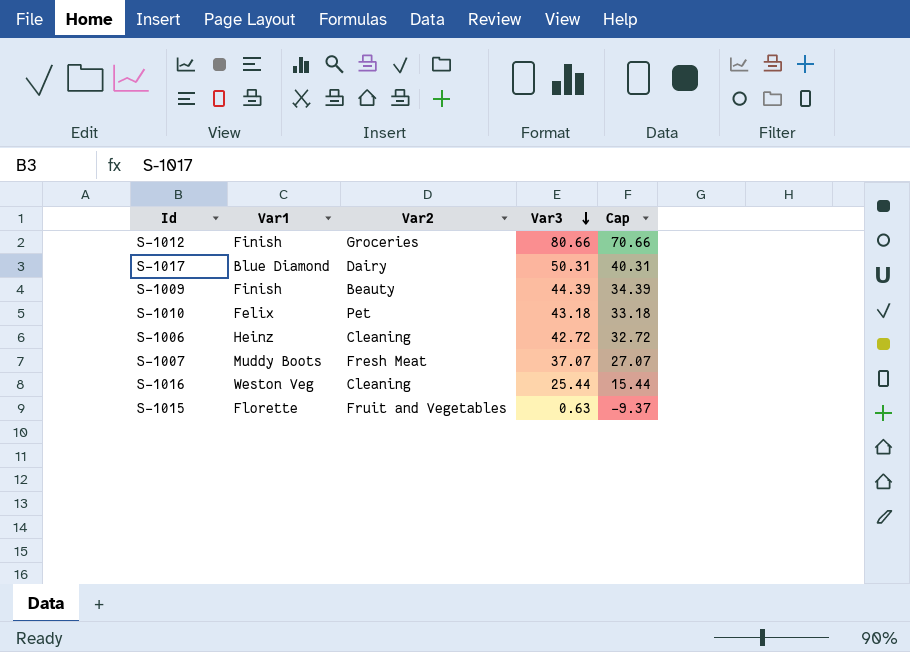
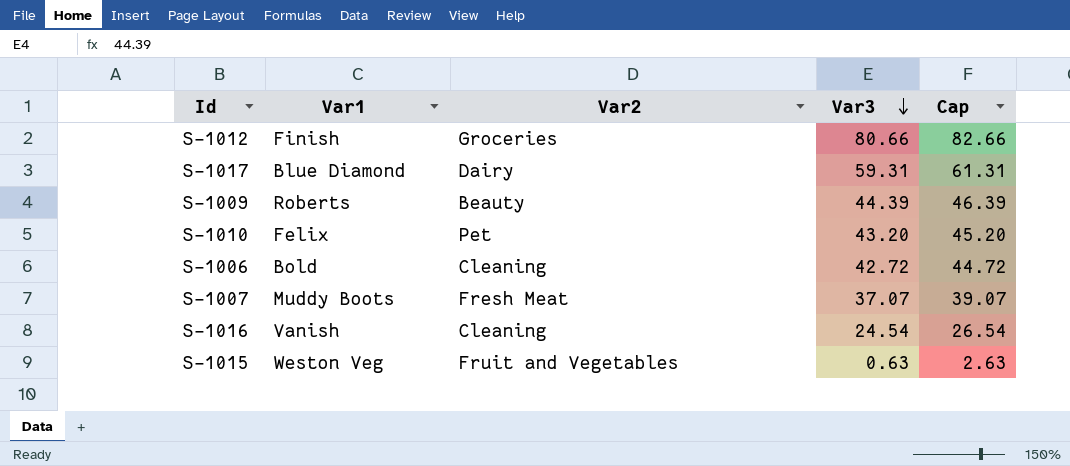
column Cap | formula: [Var3] - 10 -> [Var3] + 2
S-1017 | Var3: 50.31 -> 59.31
S-1009 | Var1: Finish -> Roberts
S-1010 | Var3: 43.18 -> 43.20
S-1006 | Var1: Heinz -> Bold
S-1016 | Var1: Weston Veg -> Vanish
S-1016 | Var3: 25.44 -> 24.54
S-1015 | Var1: Florette -> Weston Veg

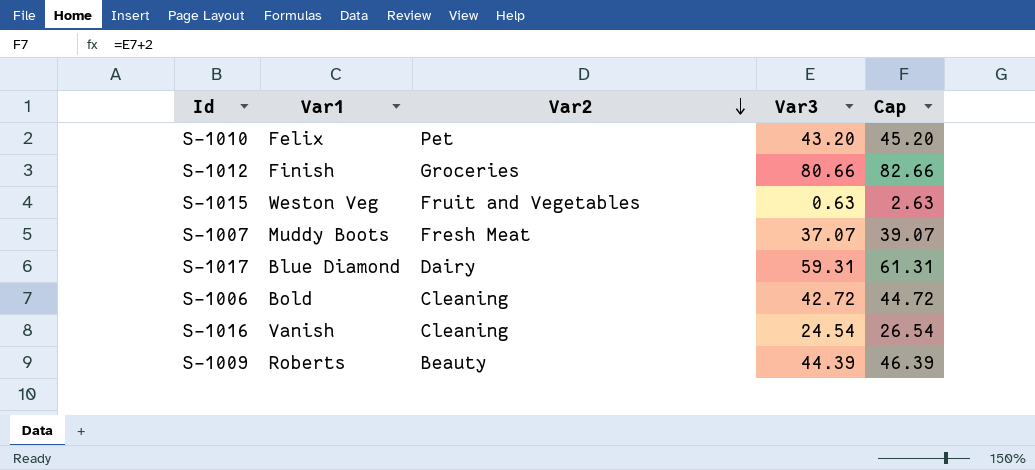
row order: Var3 descending -> Var2 descending

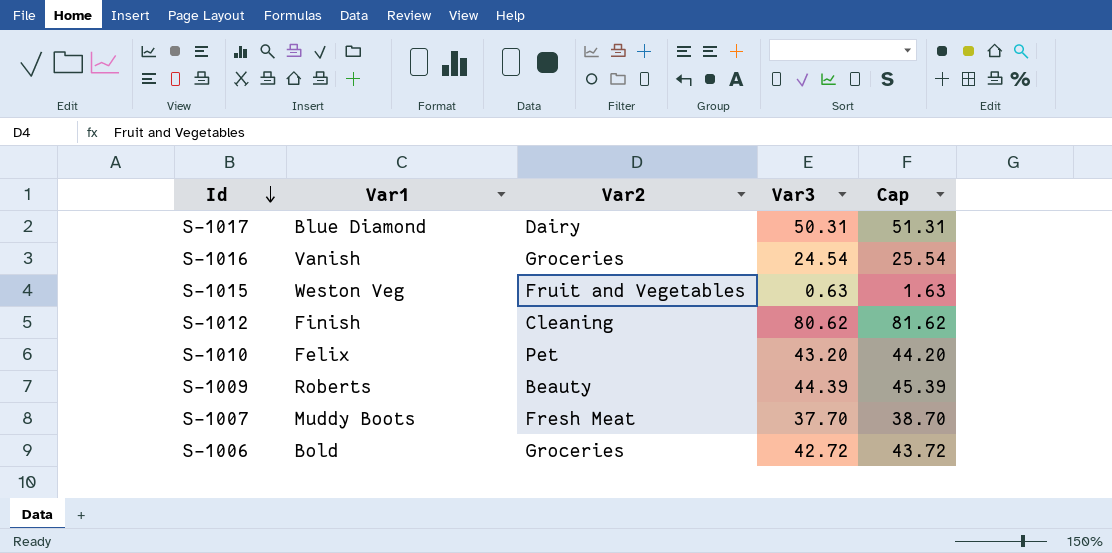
row order: Var2 descending -> Id descending
column Cap | formula: [Var3] + 2 -> [Var3] + 1
S-1017 | Var3: 59.31 -> 50.31
S-1016 | Var2: Cleaning -> Groceries
S-1012 | Var2: Groceries -> Cleaning
S-1012 | Var3: 80.66 -> 80.62
S-1007 | Var3: 37.07 -> 37.70
S-1006 | Var2: Cleaning -> Groceries

